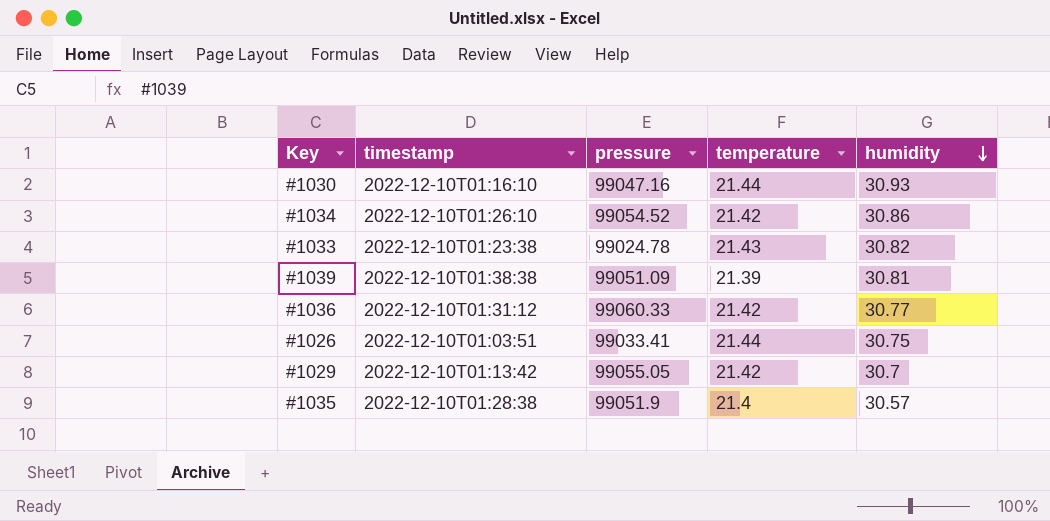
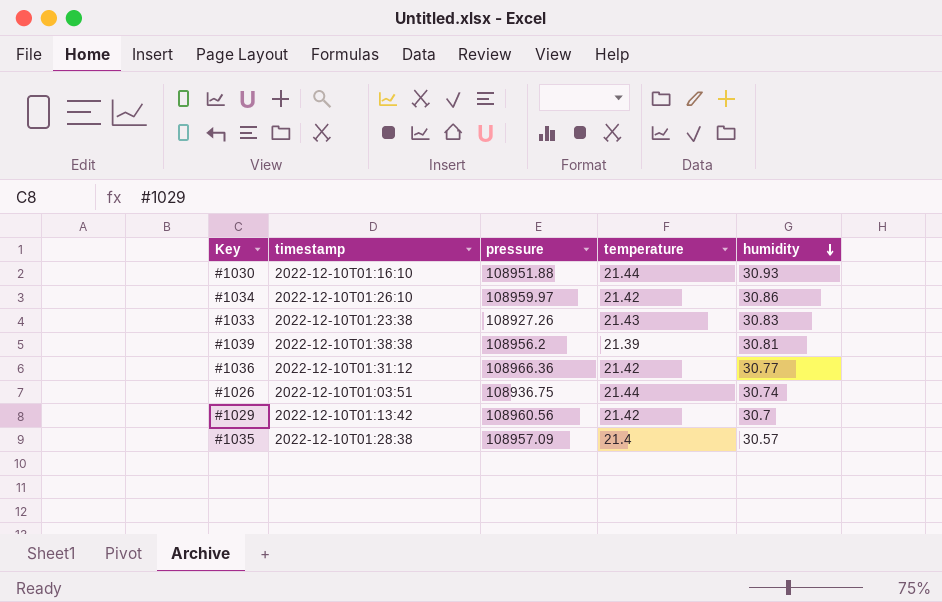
#1030 | pressure: 99047.16 -> 108951.88
#1034 | pressure: 99054.52 -> 108959.97
#1033 | pressure: 99024.78 -> 108927.26
#1033 | humidity: 30.82 -> 30.83
#1039 | pressure: 99051.09 -> 108956.2
#1036 | pressure: 99060.33 -> 108966.36
#1026 | pressure: 99033.41 -> 108936.75
#1026 | humidity: 30.75 -> 30.74
#1029 | pressure: 99055.05 -> 108960.56
#1035 | pressure: 99051.9 -> 108957.09

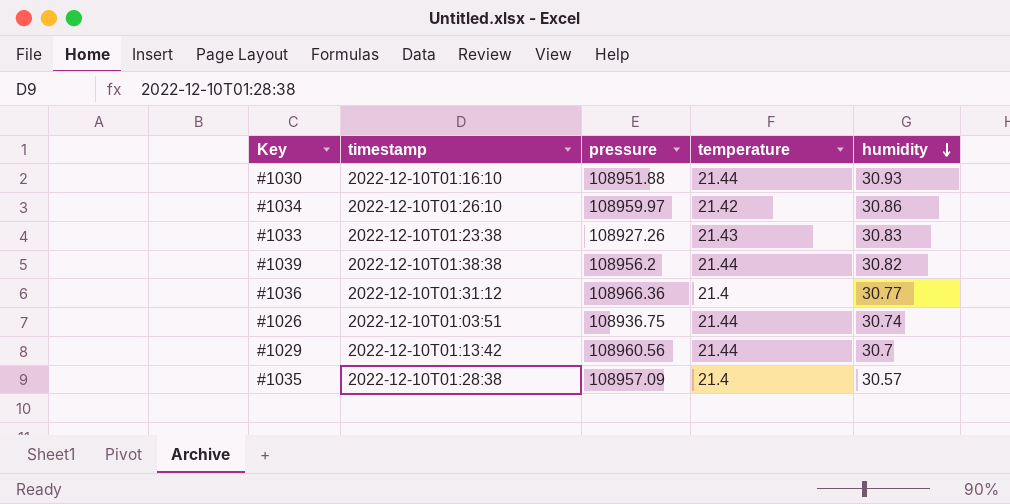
#1039 | temperature: 21.39 -> 21.44
#1039 | humidity: 30.81 -> 30.82
#1036 | temperature: 21.42 -> 21.4
#1029 | temperature: 21.42 -> 21.44

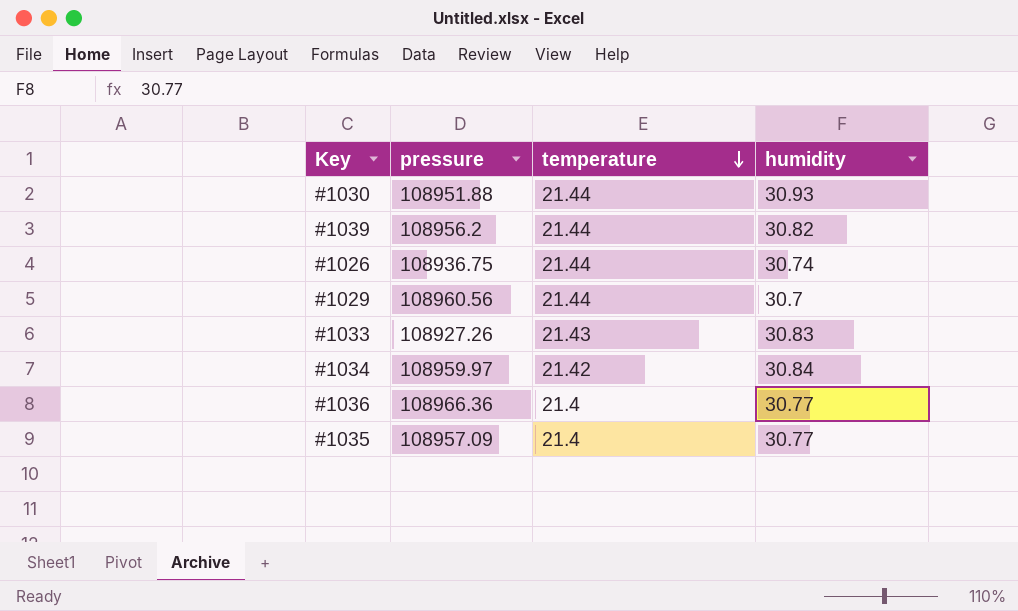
row order: humidity descending -> temperature descending
column timestamp | position: 2 -> none
#1034 | humidity: 30.86 -> 30.84
#1035 | humidity: 30.57 -> 30.77

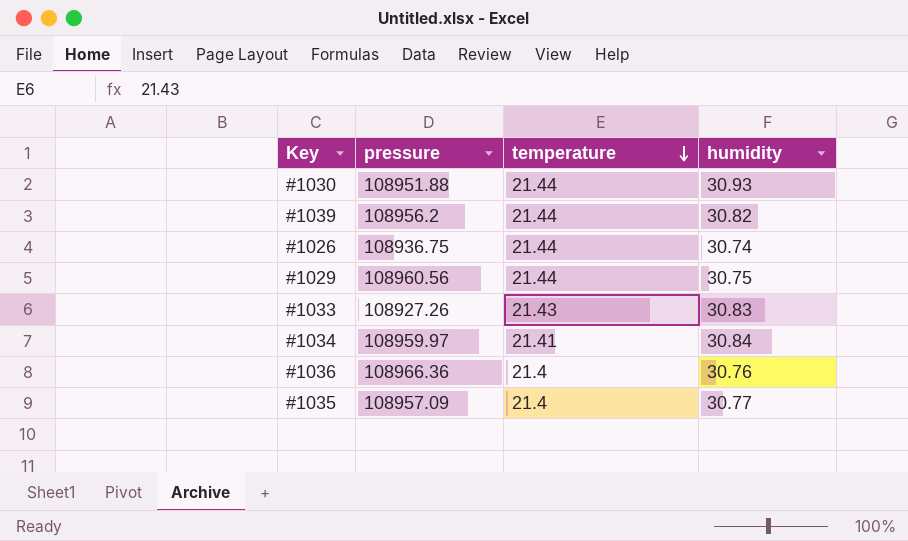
#1029 | humidity: 30.7 -> 30.75
#1034 | temperature: 21.42 -> 21.41
#1036 | humidity: 30.77 -> 30.76

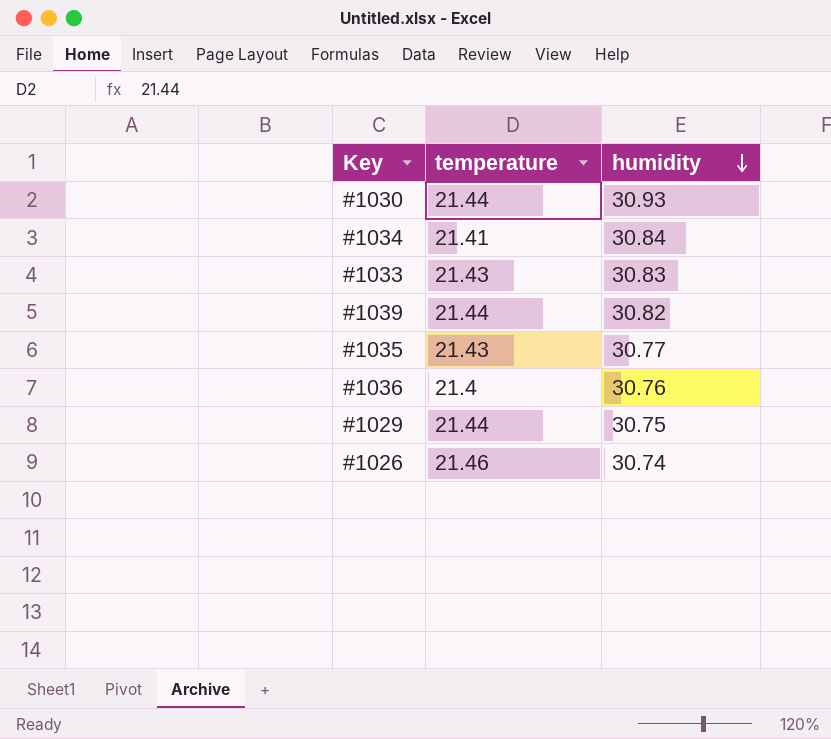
row order: temperature descending -> humidity descending
column pressure | position: 2 -> none
#1035 | temperature: 21.4 -> 21.43
#1026 | temperature: 21.44 -> 21.46

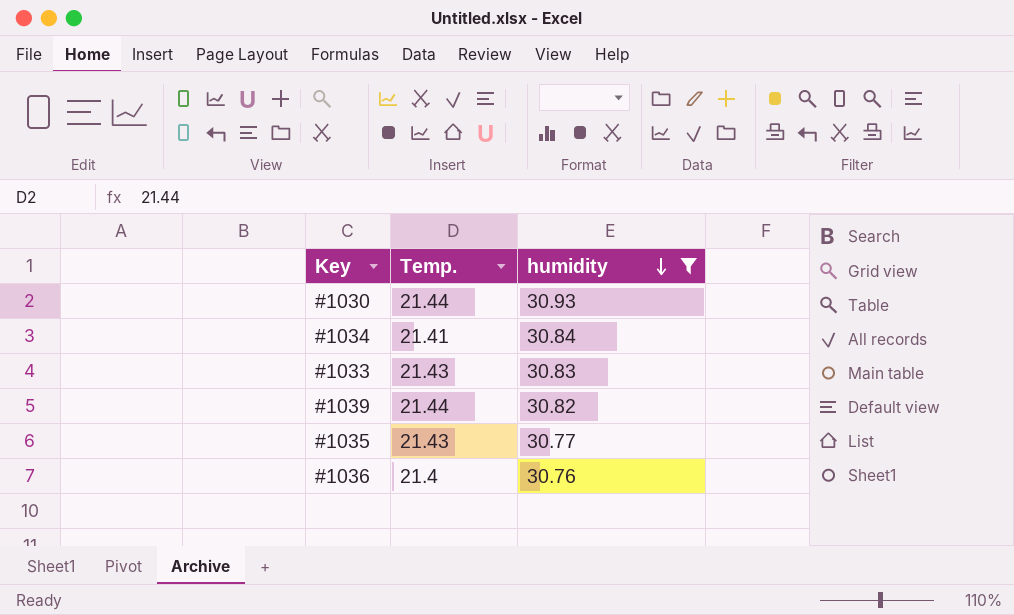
filter: none -> humidity >= 30.76
column name: temperature -> Temp.

